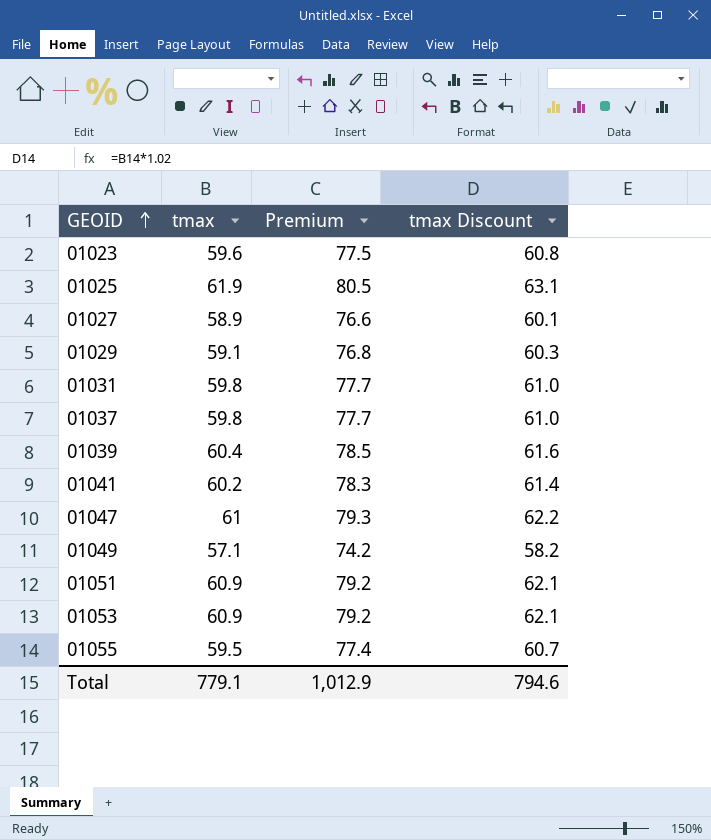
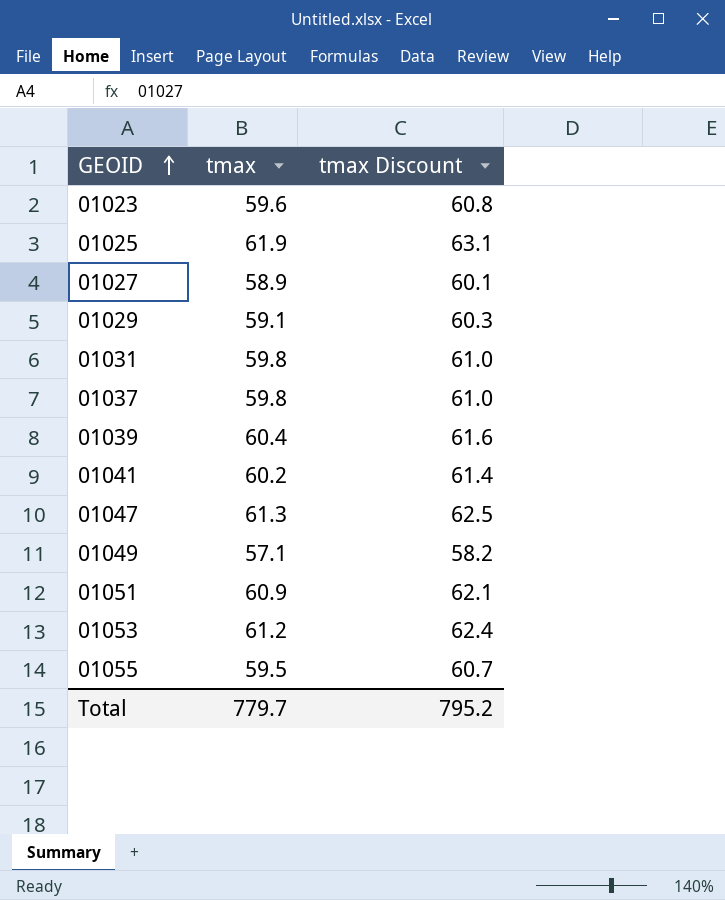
column Premium | formula: [tmax] * 1.3 -> none
01047 | tmax: 61 -> 61.3
01047 | tmax Discount: 62.2 -> 62.5
01053 | tmax: 60.9 -> 61.2
01053 | tmax Discount: 62.1 -> 62.4
Total | tmax: 779.1 -> 779.7
Total | tmax Discount: 794.6 -> 795.2

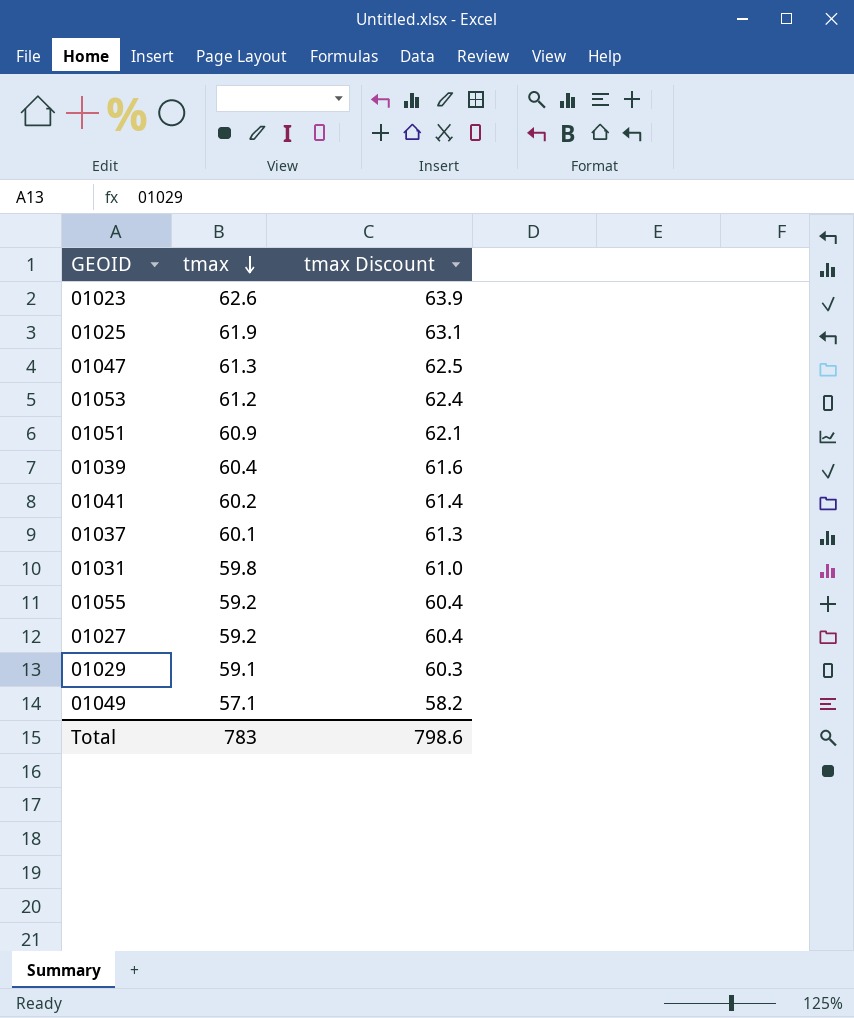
row order: GEOID ascending -> tmax descending
01023 | tmax: 59.6 -> 62.6
01023 | tmax Discount: 60.8 -> 63.9
01037 | tmax: 59.8 -> 60.1
01037 | tmax Discount: 61.0 -> 61.3
01055 | tmax: 59.5 -> 59.2
01055 | tmax Discount: 60.7 -> 60.4
01027 | tmax: 58.9 -> 59.2
01027 | tmax Discount: 60.1 -> 60.4
Total | tmax: 779.7 -> 783
Total | tmax Discount: 795.2 -> 798.6

